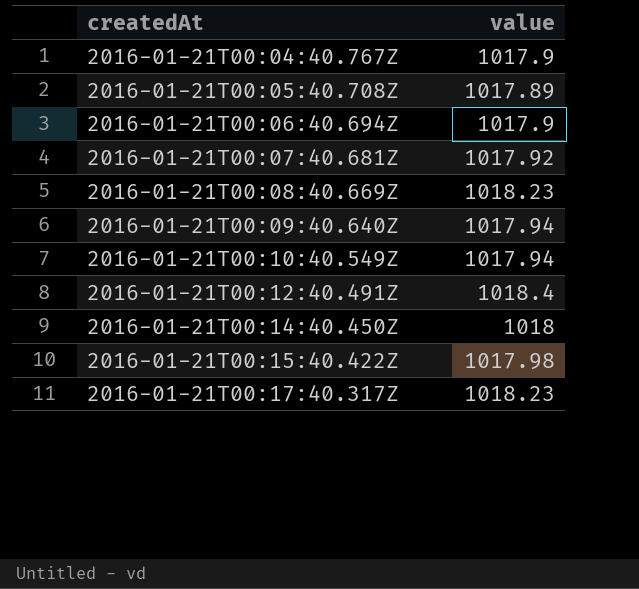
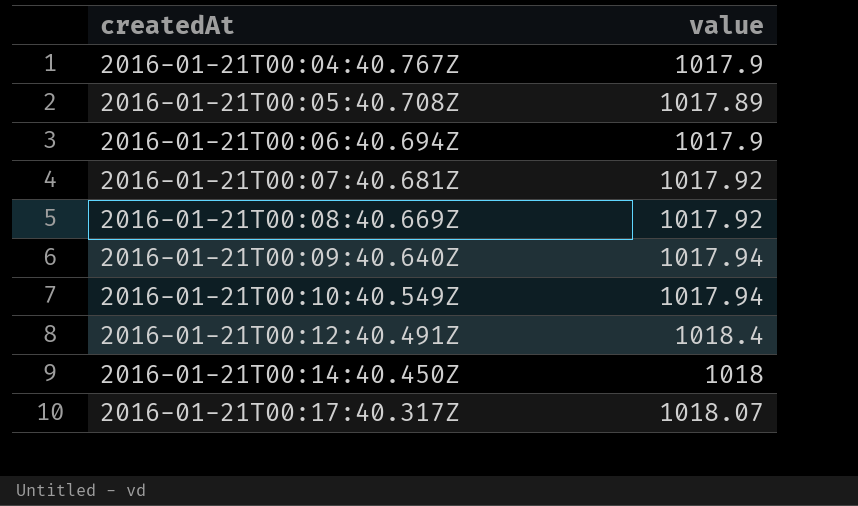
row 2016-01-21T00:15:40.422Z: 1017.98 -> none
2016-01-21T00:08:40.669Z | value: 1018.23 -> 1017.92
2016-01-21T00:17:40.317Z | value: 1018.23 -> 1018.07

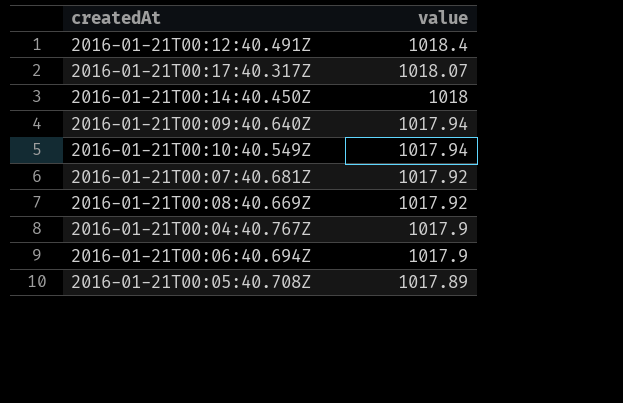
row order: createdAt ascending -> value descending

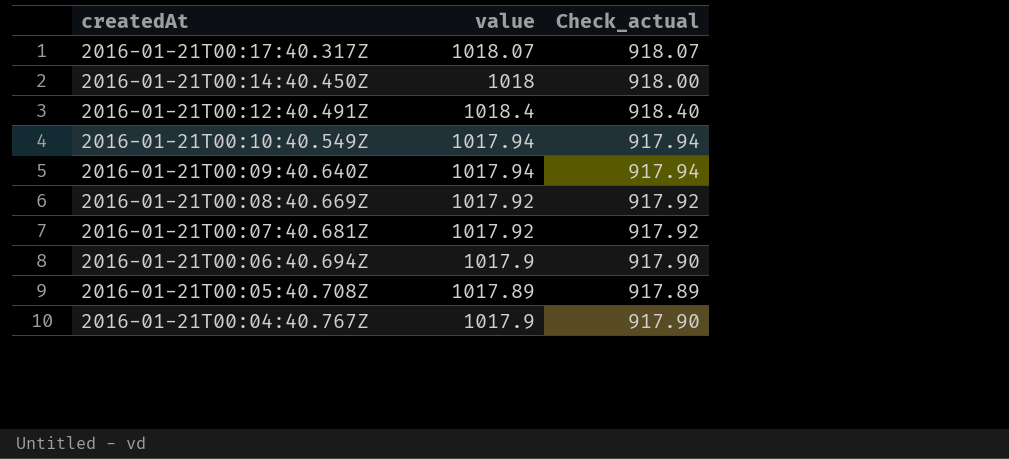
row order: value descending -> createdAt descending
column Check_actual | formula: none -> [value] - 100

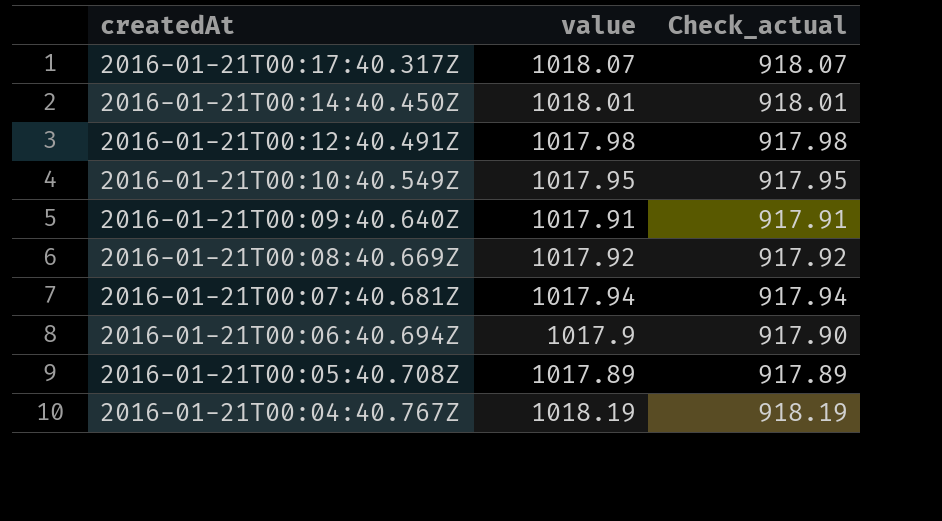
2016-01-21T00:14:40.450Z | value: 1018 -> 1018.01
2016-01-21T00:14:40.450Z | Check_actual: 918.00 -> 918.01
2016-01-21T00:12:40.491Z | value: 1018.4 -> 1017.98
2016-01-21T00:12:40.491Z | Check_actual: 918.40 -> 917.98
2016-01-21T00:10:40.549Z | value: 1017.94 -> 1017.95
2016-01-21T00:10:40.549Z | Check_actual: 917.94 -> 917.95
2016-01-21T00:09:40.640Z | value: 1017.94 -> 1017.91
2016-01-21T00:09:40.640Z | Check_actual: 917.94 -> 917.91
2016-01-21T00:07:40.681Z | value: 1017.92 -> 1017.94
2016-01-21T00:07:40.681Z | Check_actual: 917.92 -> 917.94
2016-01-21T00:04:40.767Z | value: 1017.9 -> 1018.19
2016-01-21T00:04:40.767Z | Check_actual: 917.90 -> 918.19

